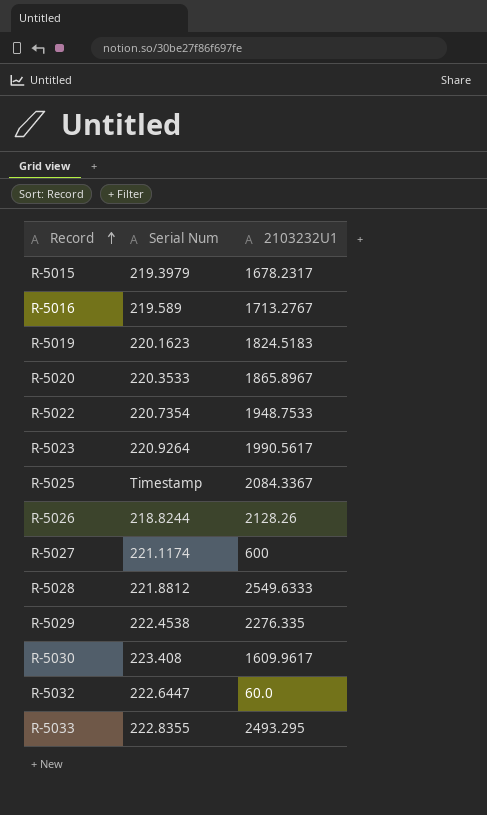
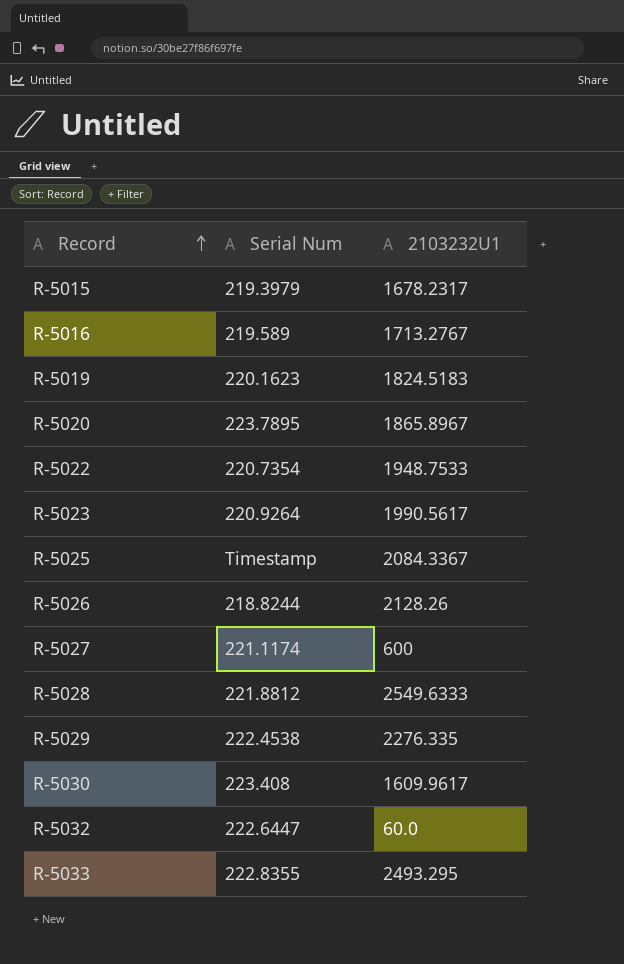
R-5020 | Serial Num: 220.3533 -> 223.7895

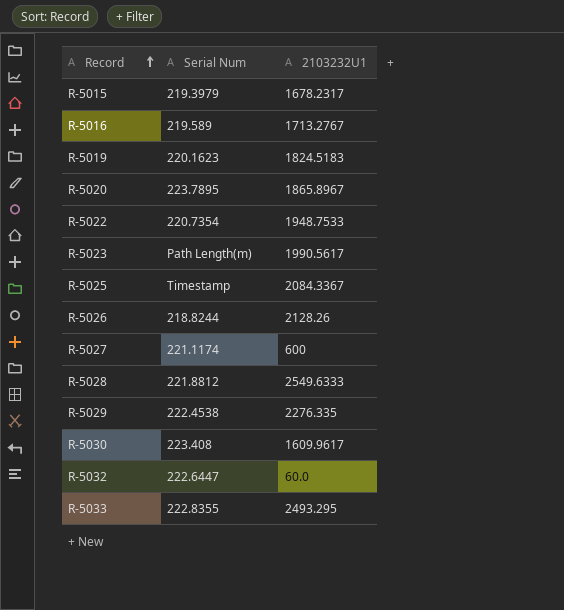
R-5023 | Serial Num: 220.9264 -> Path Length(m)

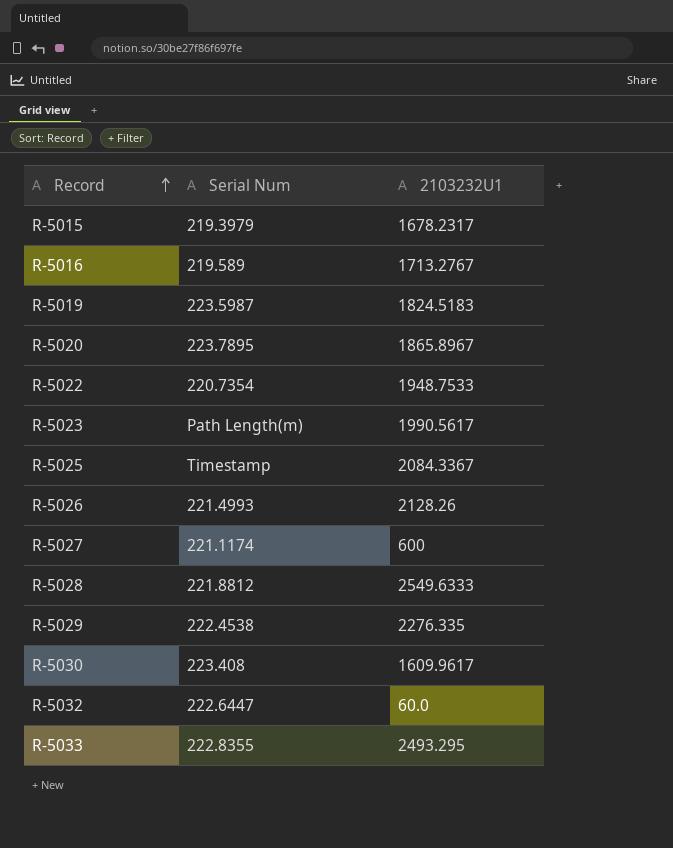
R-5019 | Serial Num: 220.1623 -> 223.5987
R-5026 | Serial Num: 218.8244 -> 221.4993

